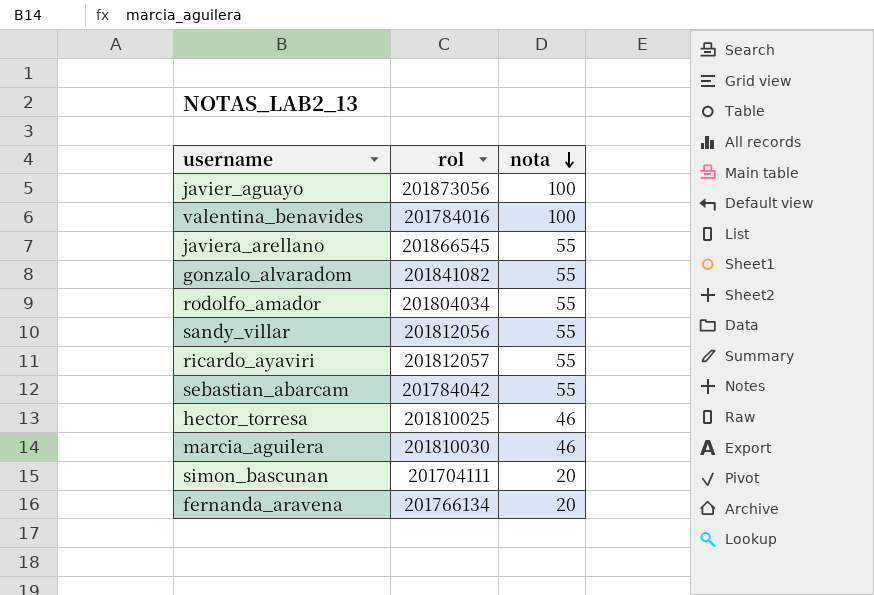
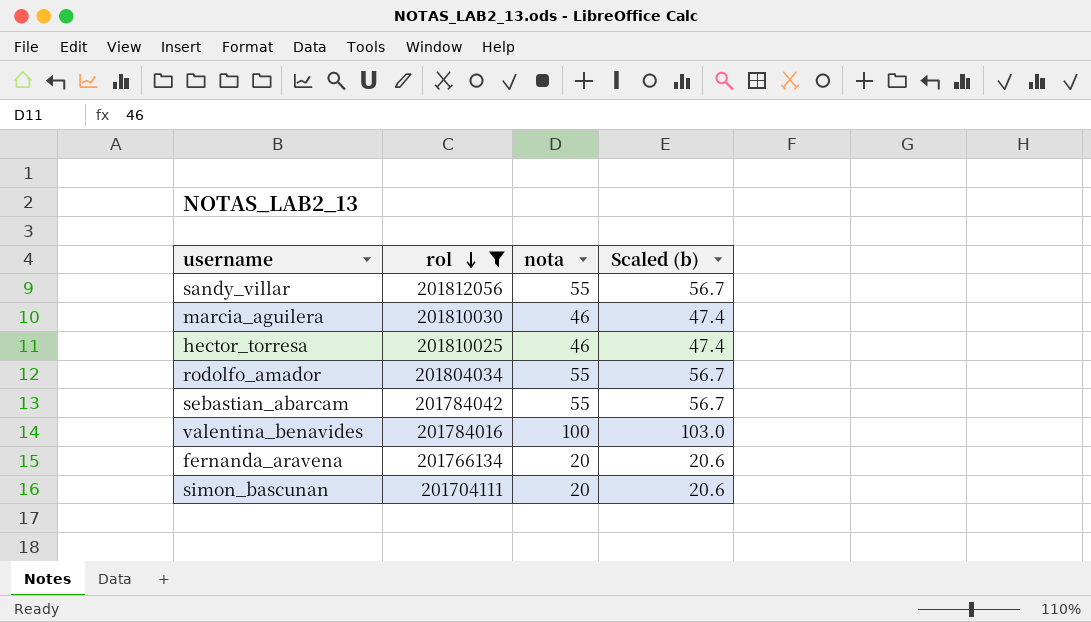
filter: none -> rol <= 201812056
row order: nota descending -> rol descending
column Scaled (b) | formula: none -> [nota] * 1.03

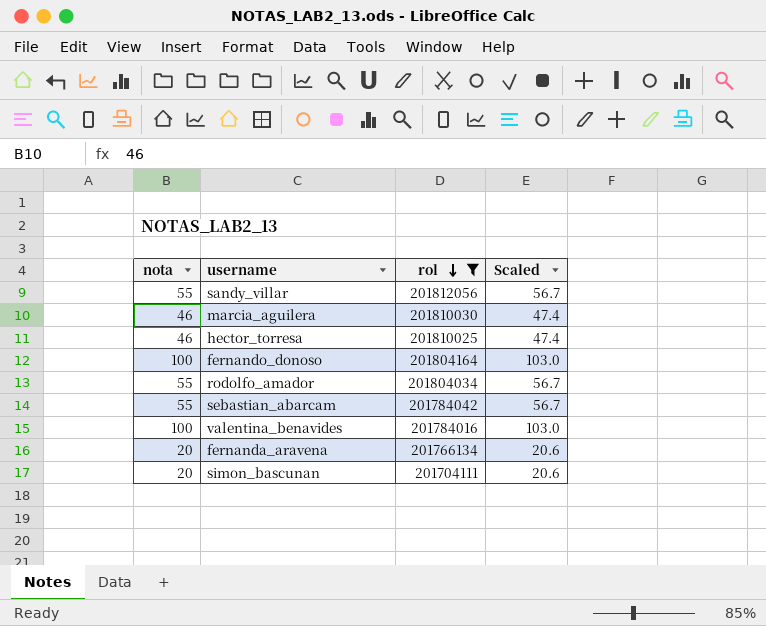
column nota | position: 3 -> 1
column name: Scaled (b) -> Scaled
row fernando_donoso: none -> 100 | 201804164 | 103.0

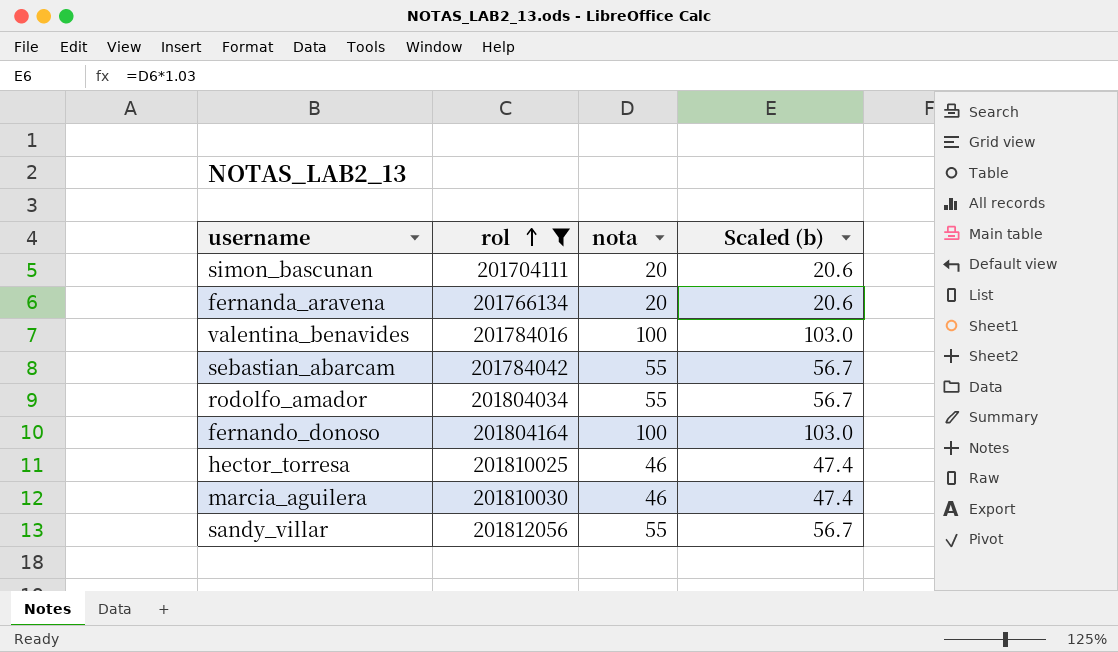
row order: rol descending -> rol ascending
column nota | position: 1 -> 3
column name: Scaled -> Scaled (b)

